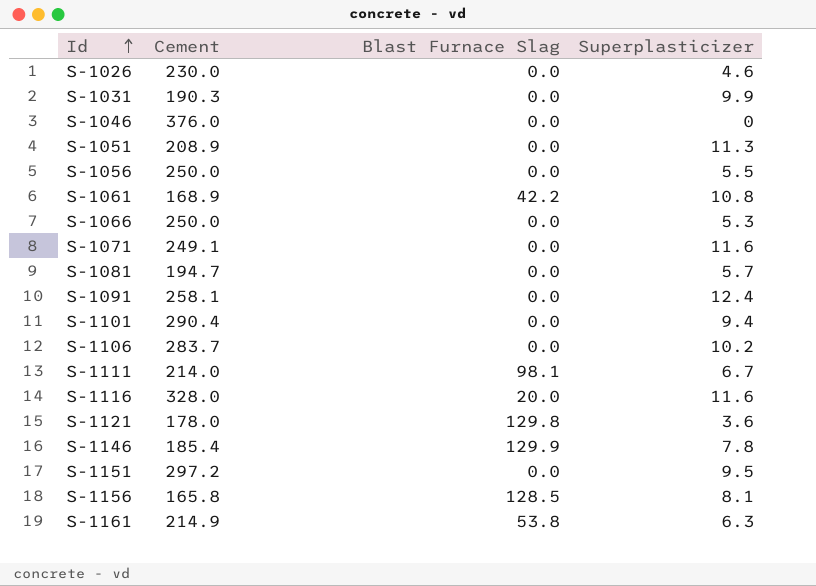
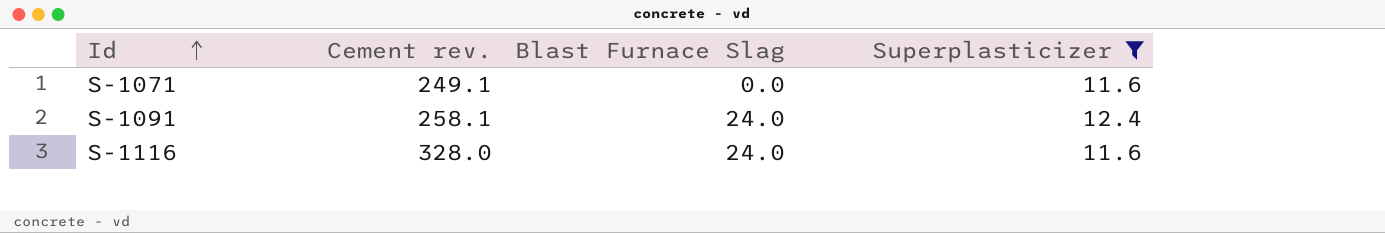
filter: none -> Superplasticizer >= 11.6
column name: Cement -> Cement rev.
S-1091 | Blast Furnace Slag: 0.0 -> 24.0
S-1116 | Blast Furnace Slag: 20.0 -> 24.0

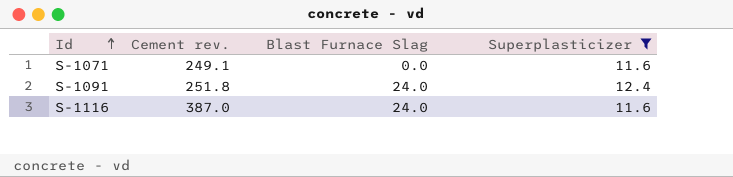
S-1091 | Cement rev.: 258.1 -> 251.8
S-1116 | Cement rev.: 328.0 -> 387.0

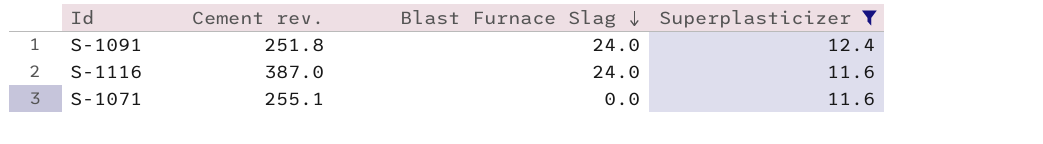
row order: Id ascending -> Blast Furnace Slag descending
S-1071 | Cement rev.: 249.1 -> 255.1

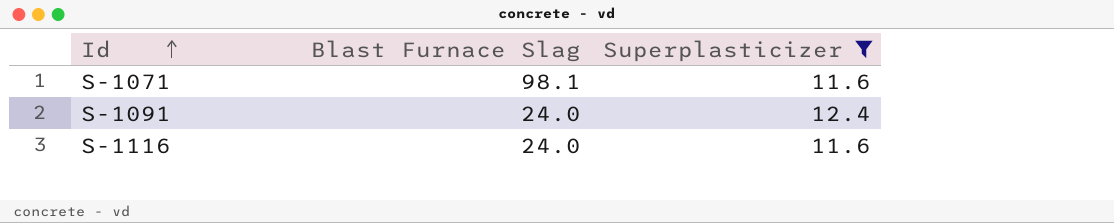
row order: Blast Furnace Slag descending -> Id ascending
column Cement rev. | position: 2 -> none
S-1071 | Blast Furnace Slag: 0.0 -> 98.1

